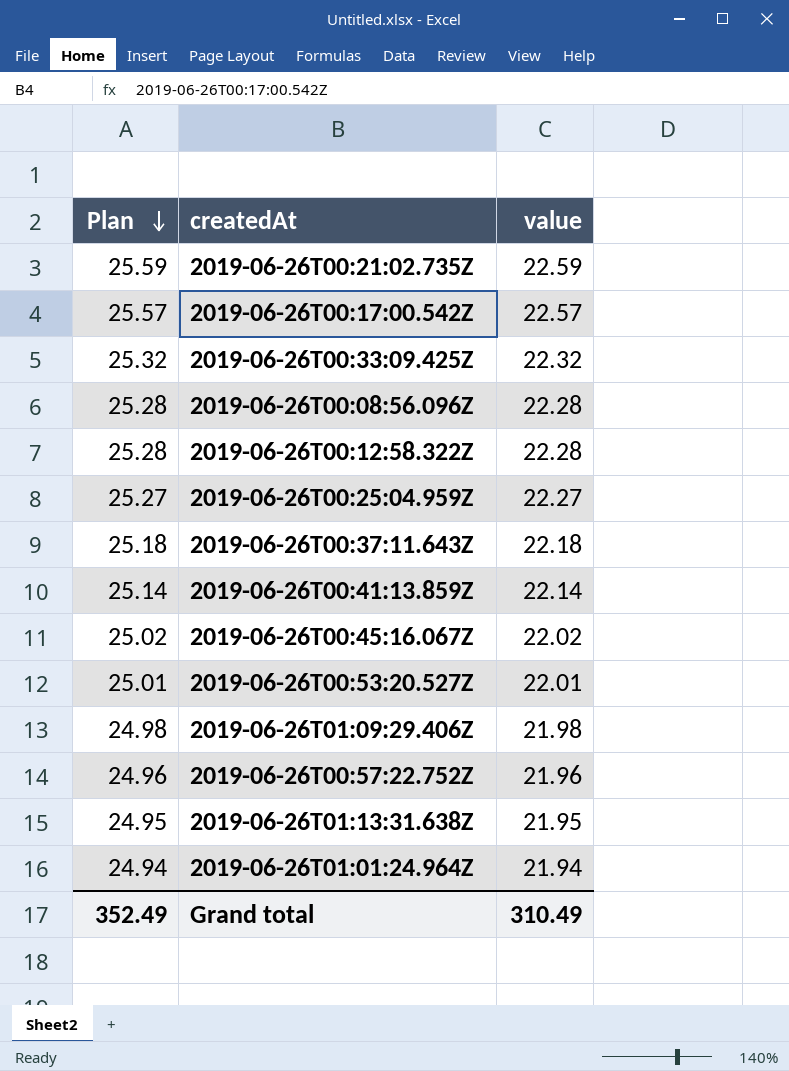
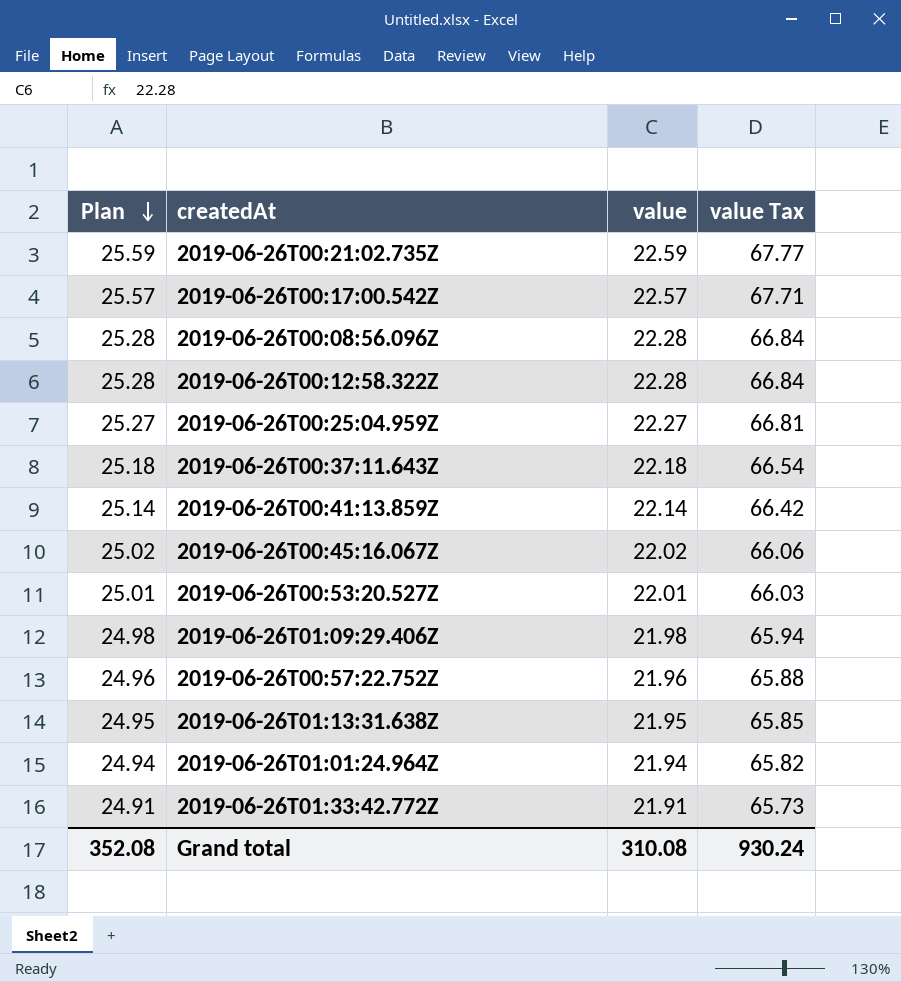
column value Tax | formula: none -> [value] * 3
row 2019-06-26T00:33:09.425Z: 25.32 | 22.32 -> none
row 2019-06-26T01:33:42.772Z: none -> 24.91 | 21.91 | 65.73
Grand total | Plan: 352.49 -> 352.08
Grand total | value: 310.49 -> 310.08

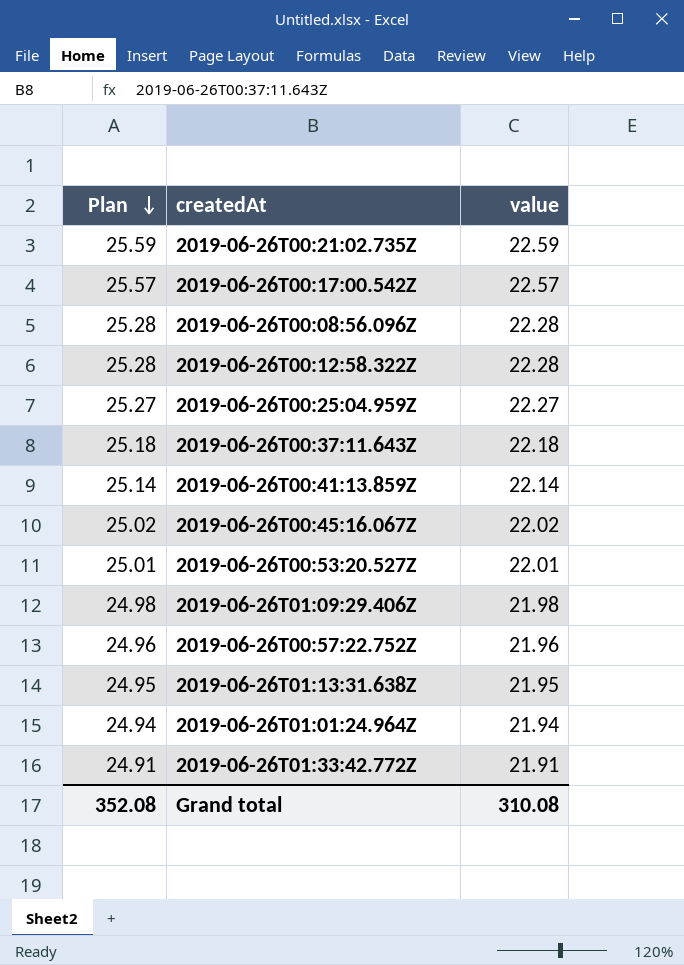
column value Tax | formula: [value] * 3 -> none

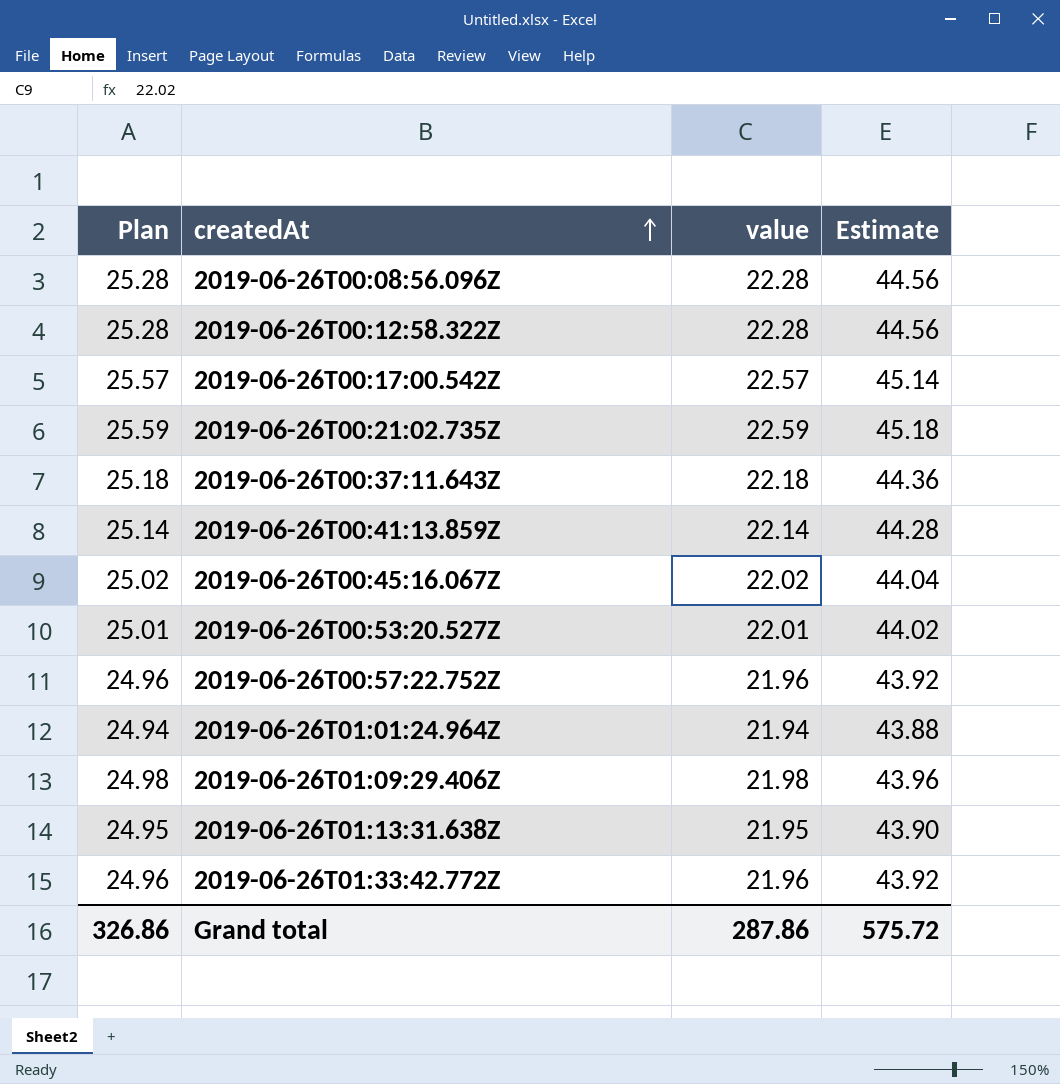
row order: Plan descending -> createdAt ascending
column Estimate | formula: none -> [value] * 2
row 2019-06-26T00:25:04.959Z: 25.27 | 22.27 -> none
2019-06-26T01:33:42.772Z | Plan: 24.91 -> 24.96
2019-06-26T01:33:42.772Z | value: 21.91 -> 21.96
Grand total | Plan: 352.08 -> 326.86
Grand total | value: 310.08 -> 287.86

